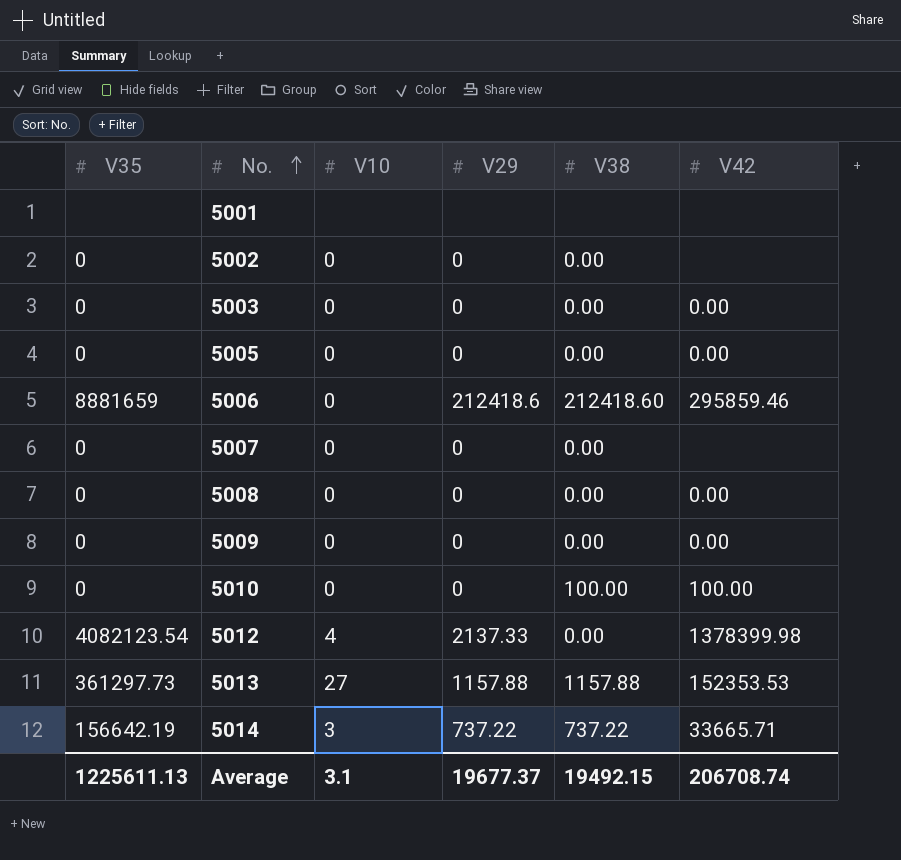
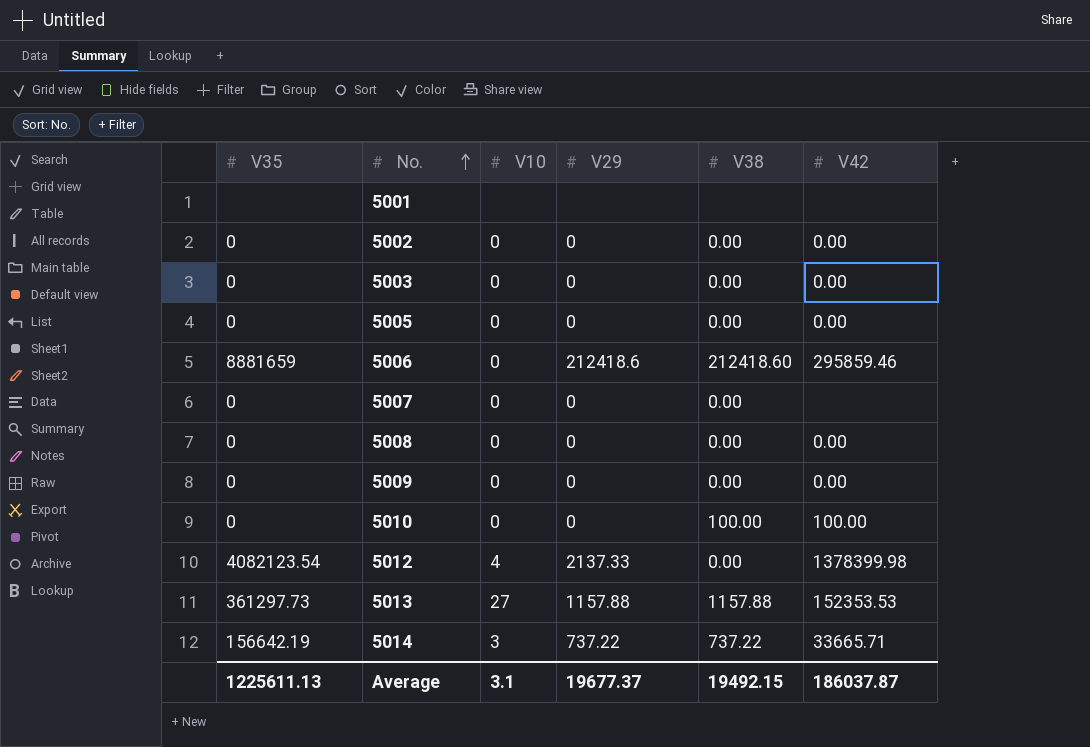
5002 | V42: none -> 0.00
Average | V42: 206708.74 -> 186037.87

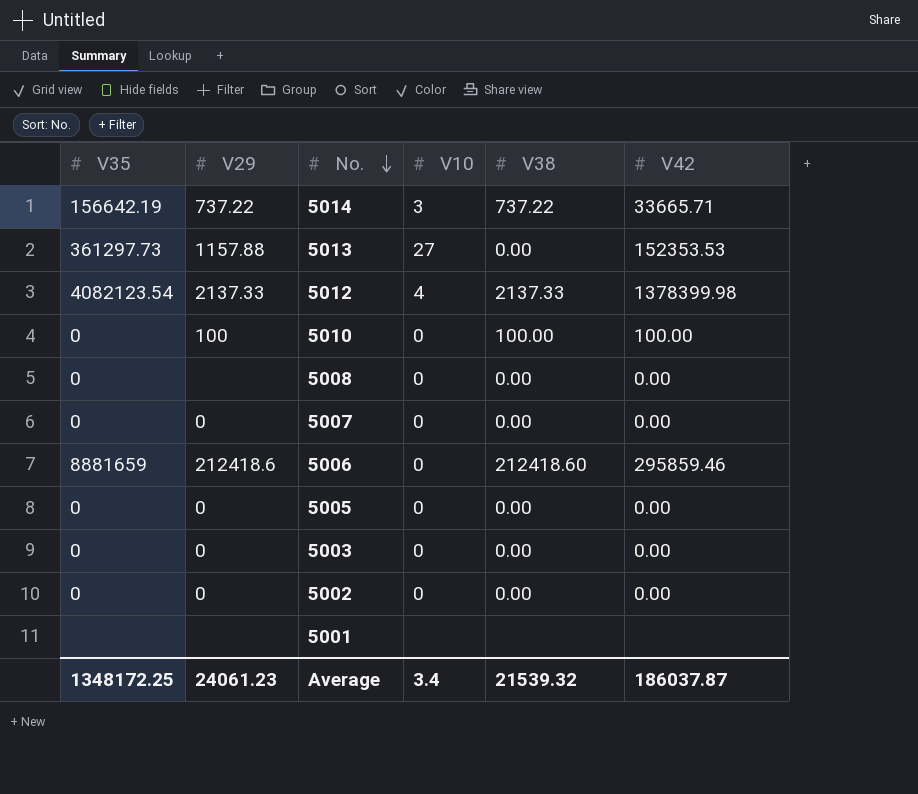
row order: No. ascending -> No. descending
column V29 | position: 4 -> 2
row 5009: 0 | 0 | 0 | 0.00 | 0.00 -> none
5013 | V38: 1157.88 -> 0.00
5012 | V38: 0.00 -> 2137.33
5010 | V29: 0 -> 100
5008 | V29: 0 -> none
5007 | V42: none -> 0.00
Average | V35: 1225611.13 -> 1348172.25
Average | V29: 19677.37 -> 24061.23
Average | V10: 3.1 -> 3.4
Average | V38: 19492.15 -> 21539.32

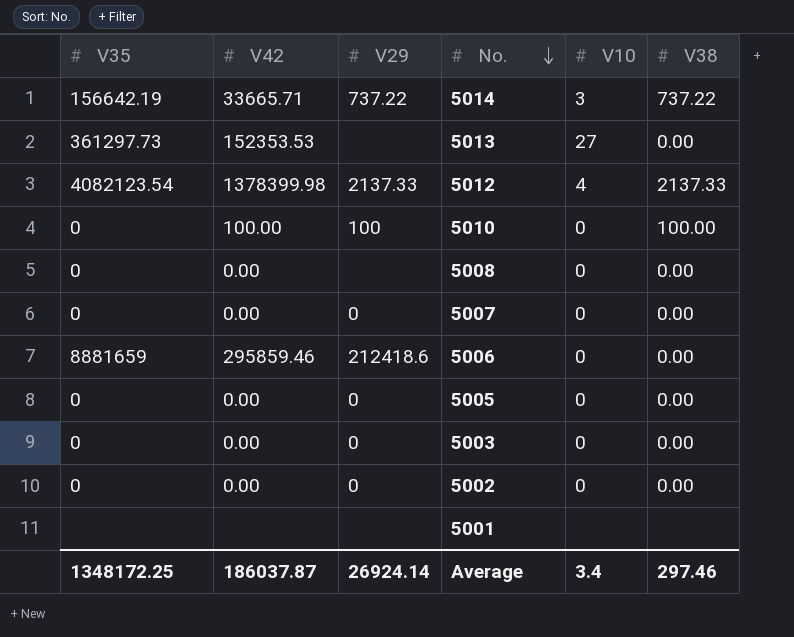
column V42 | position: 6 -> 2
5013 | V29: 1157.88 -> none
5006 | V38: 212418.60 -> 0.00
Average | V29: 24061.23 -> 26924.14
Average | V38: 21539.32 -> 297.46

